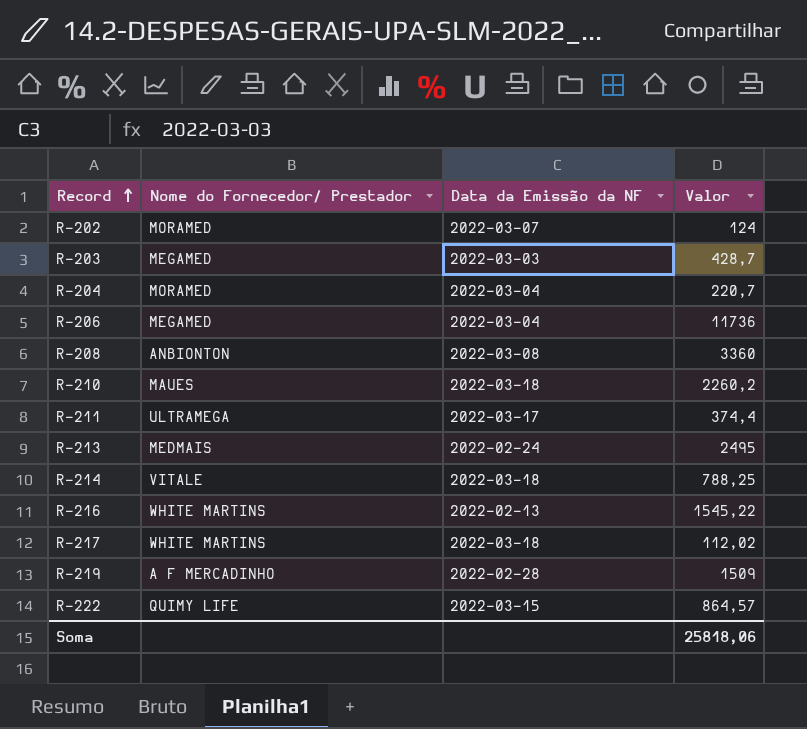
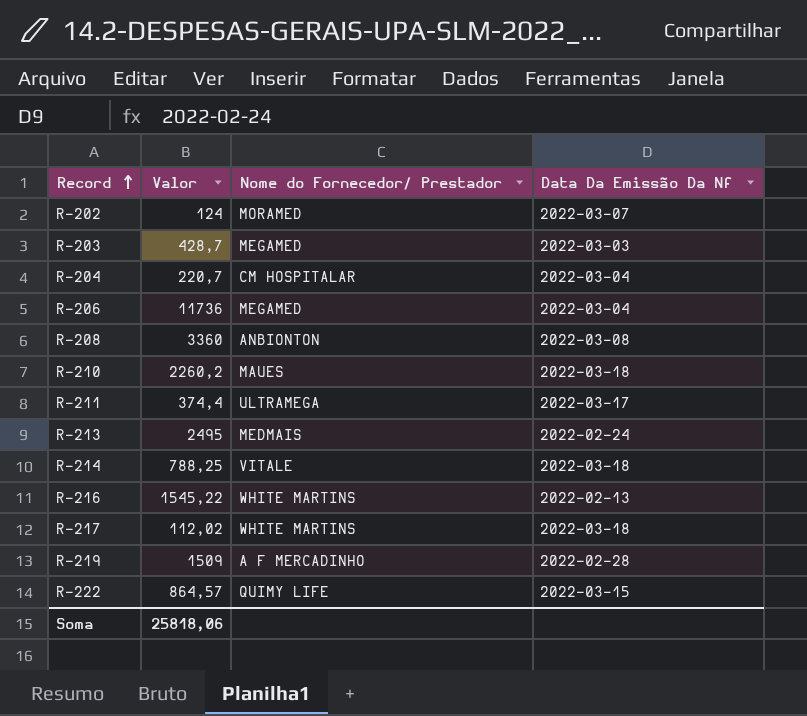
column Valor | position: 4 -> 2
column name: Data da Emissão da NF -> Data Da Emissão Da Nf
R-204 | Nome do Fornecedor/ Prestador: MORAMED -> CM HOSPITALAR

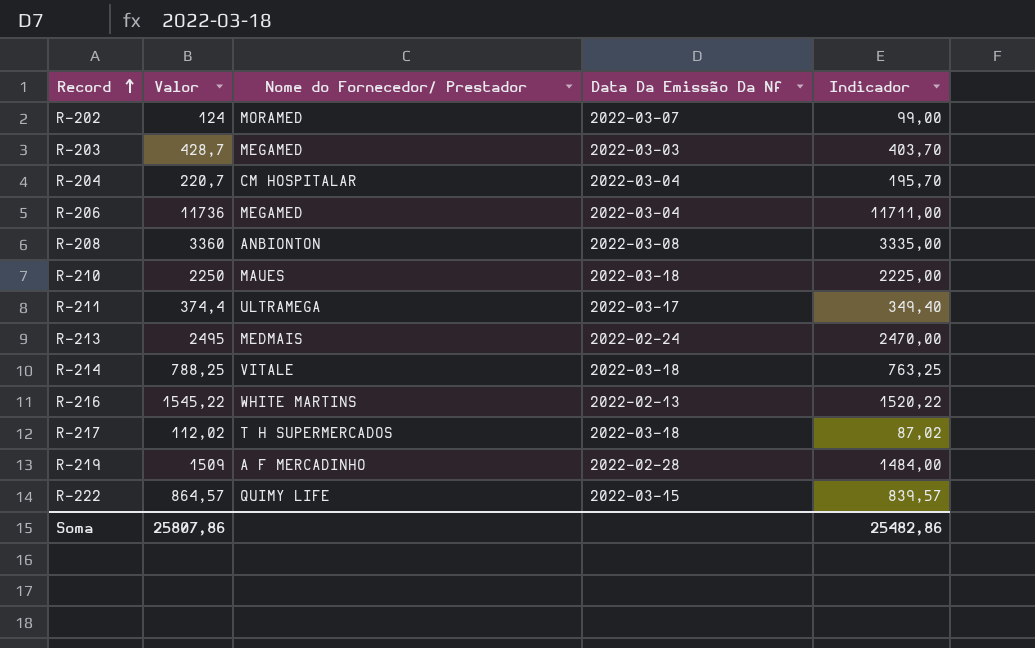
column Indicador | formula: none -> [Valor] - 25
R-210 | Valor: 2260,2 -> 2250
R-217 | Nome do Fornecedor/ Prestador: WHITE MARTINS -> T H SUPERMERCADOS
Soma | Valor: 25818,06 -> 25807,86

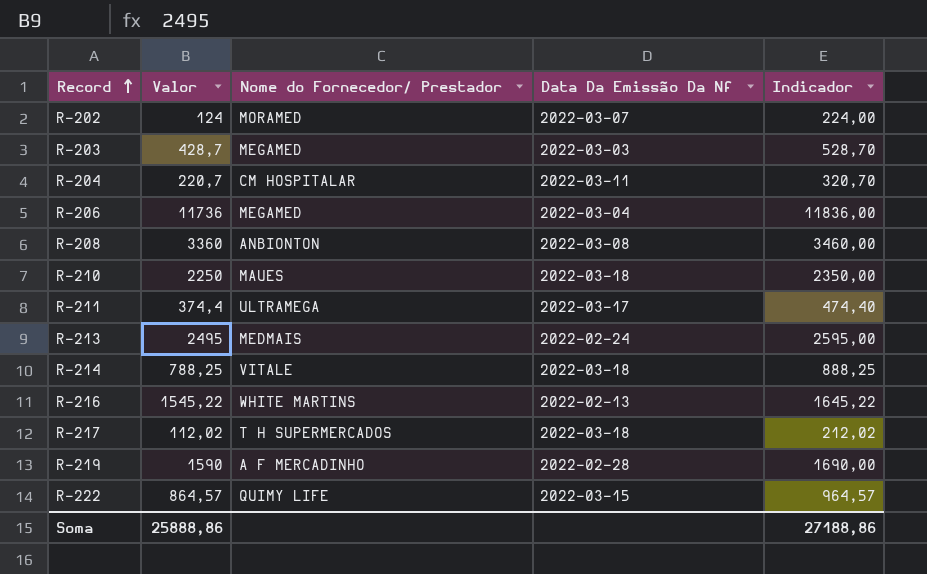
column Indicador | formula: [Valor] - 25 -> [Valor] + 100
R-204 | Data Da Emissão Da Nf: 2022-03-04 -> 2022-03-11
R-219 | Valor: 1509 -> 1590
Soma | Valor: 25807,86 -> 25888,86
Soma | Indicador: 25482,86 -> 27188,86

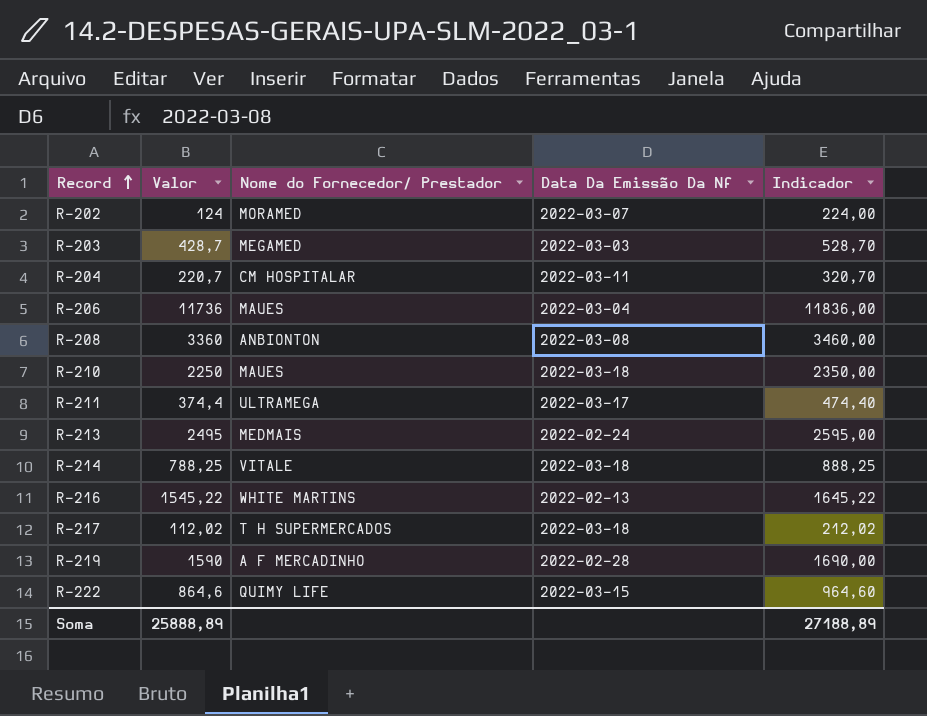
R-206 | Nome do Fornecedor/ Prestador: MEGAMED -> MAUES
R-222 | Valor: 864,57 -> 864,6
R-222 | Indicador: 964,57 -> 964,60
Soma | Valor: 25888,86 -> 25888,89
Soma | Indicador: 27188,86 -> 27188,89

